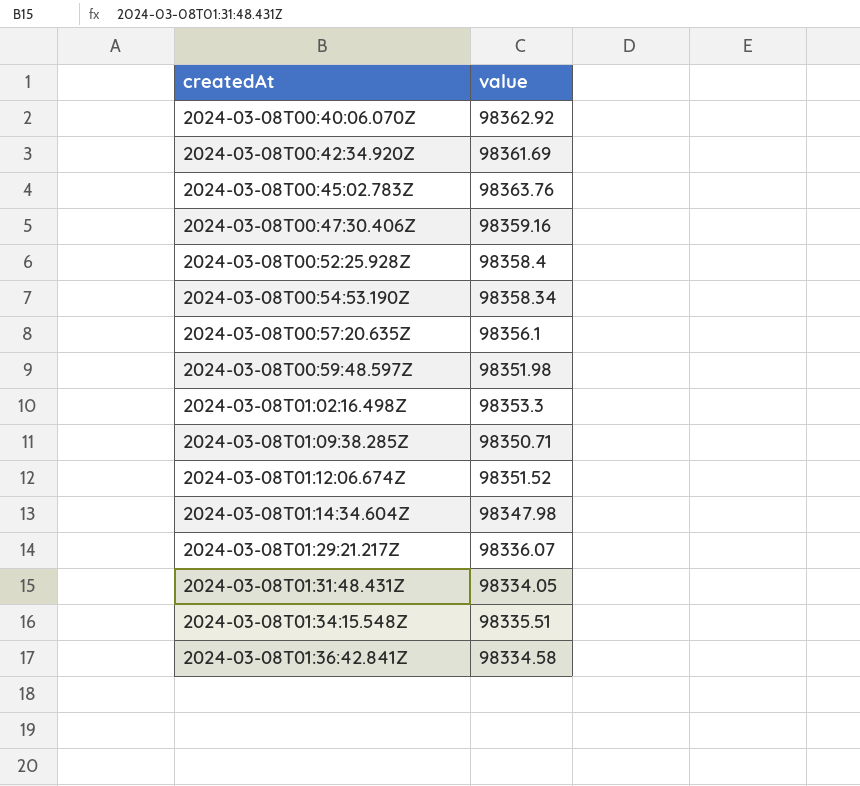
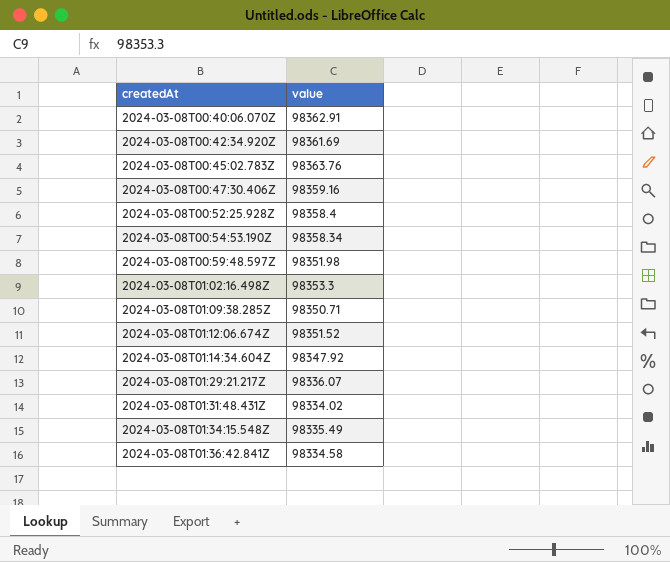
row 2024-03-08T00:57:20.635Z: 98356.1 -> none
2024-03-08T00:40:06.070Z | value: 98362.92 -> 98362.91
2024-03-08T01:14:34.604Z | value: 98347.98 -> 98347.92
2024-03-08T01:31:48.431Z | value: 98334.05 -> 98334.02
2024-03-08T01:34:15.548Z | value: 98335.51 -> 98335.49

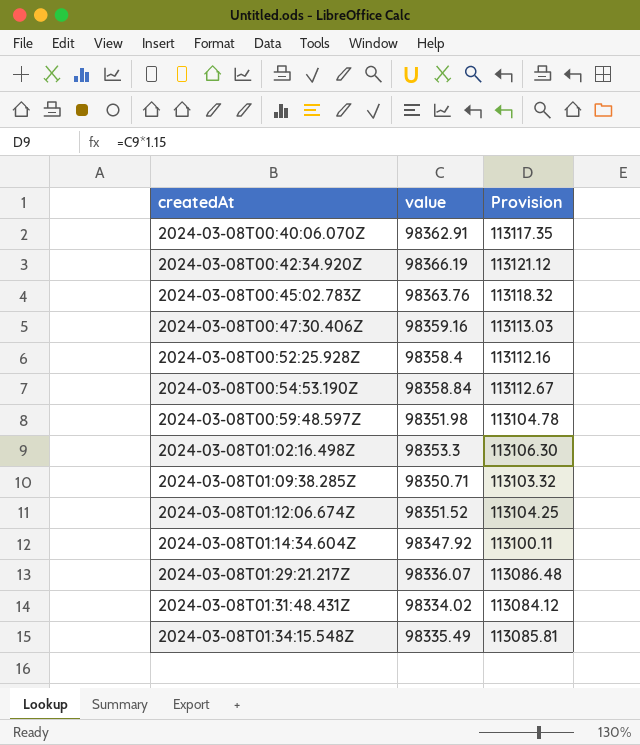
column Provision | formula: none -> [value] * 1.15
row 2024-03-08T01:36:42.841Z: 98334.58 -> none
2024-03-08T00:42:34.920Z | value: 98361.69 -> 98366.19
2024-03-08T00:54:53.190Z | value: 98358.34 -> 98358.84

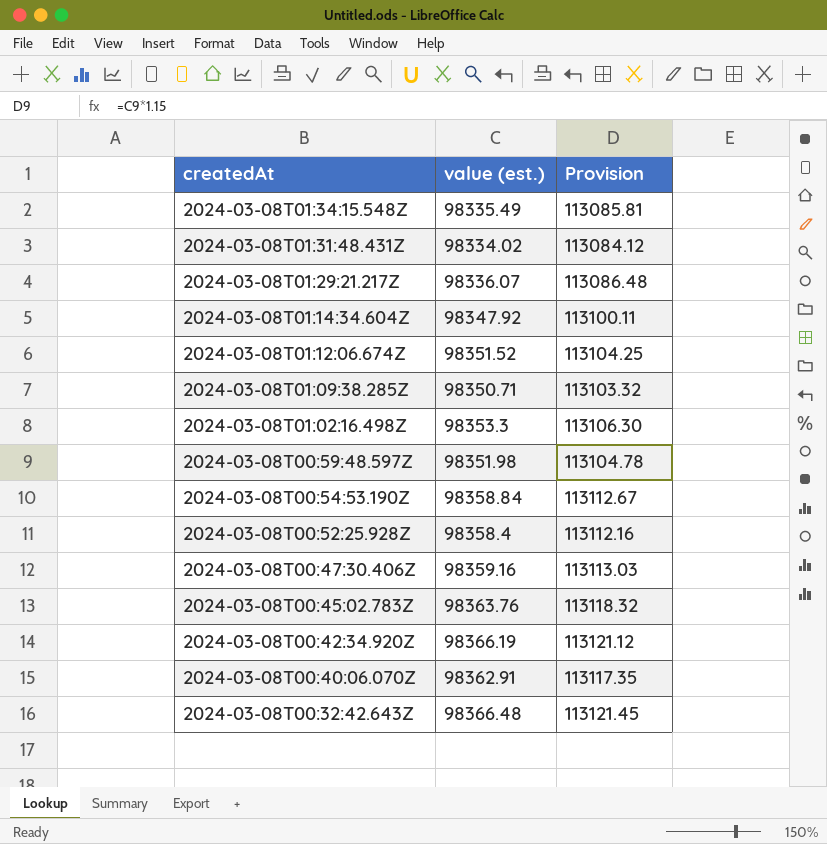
row order: createdAt ascending -> createdAt descending
column name: value -> value (est.)
row 2024-03-08T00:32:42.643Z: none -> 98366.48 | 113121.45

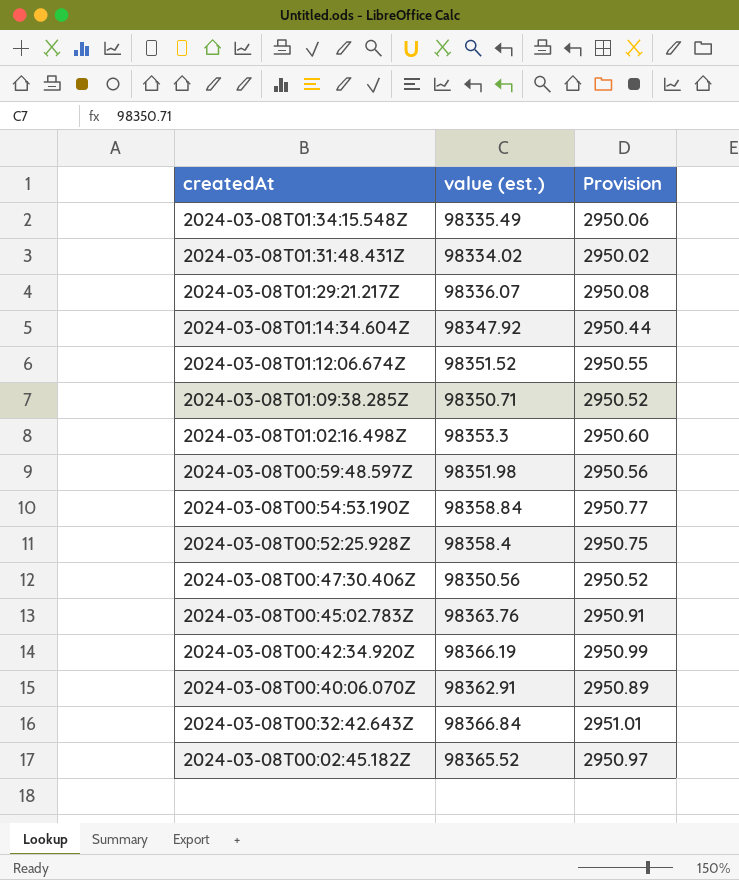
column Provision | formula: [value (est.)] * 1.15 -> [value (est.)] * 0.03
2024-03-08T00:47:30.406Z | value (est.): 98359.16 -> 98350.56
2024-03-08T00:32:42.643Z | value (est.): 98366.48 -> 98366.84
row 2024-03-08T00:02:45.182Z: none -> 98365.52 | 2950.97

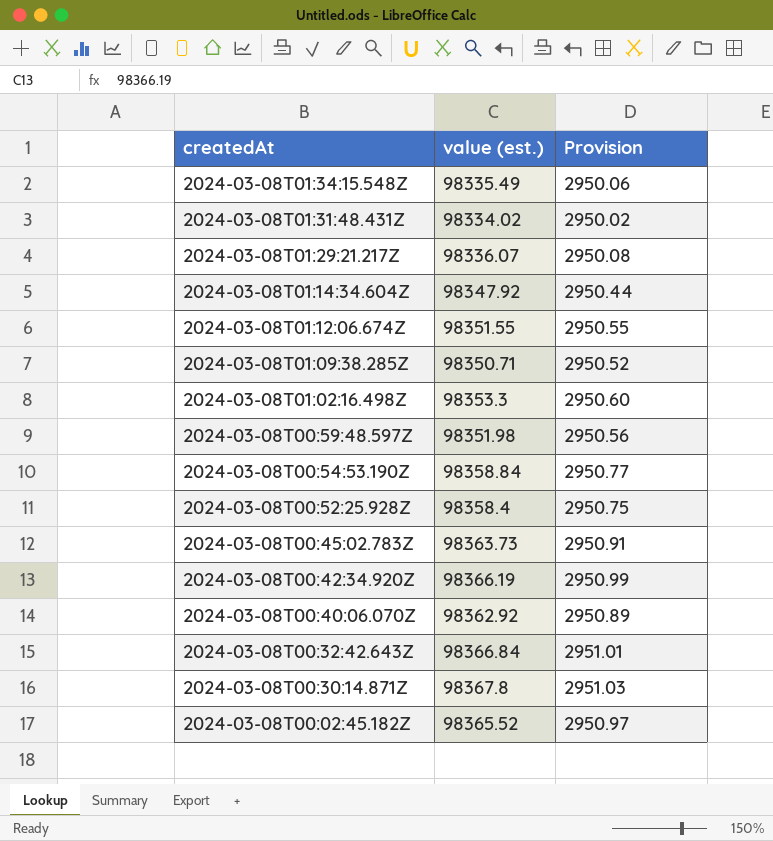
row 2024-03-08T00:47:30.406Z: 98350.56 | 2950.52 -> none
2024-03-08T01:12:06.674Z | value (est.): 98351.52 -> 98351.55
2024-03-08T00:45:02.783Z | value (est.): 98363.76 -> 98363.73
2024-03-08T00:40:06.070Z | value (est.): 98362.91 -> 98362.92
row 2024-03-08T00:30:14.871Z: none -> 98367.8 | 2951.03

